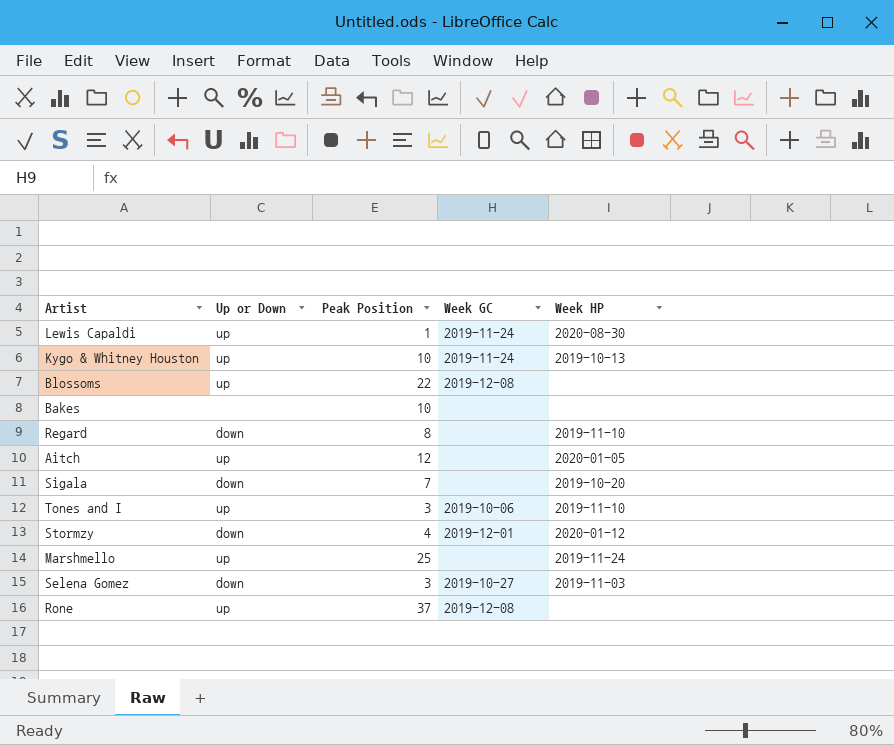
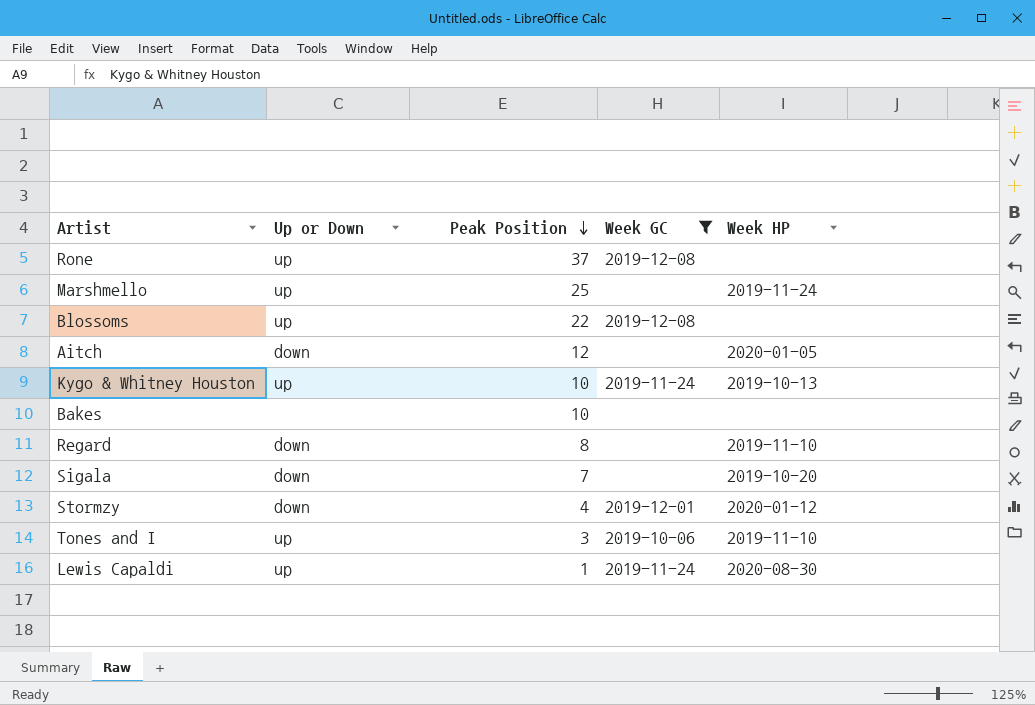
filter: none -> Week GC != 2019-10-27
row order: none -> Peak Position descending
Aitch | Up or Down: up -> down

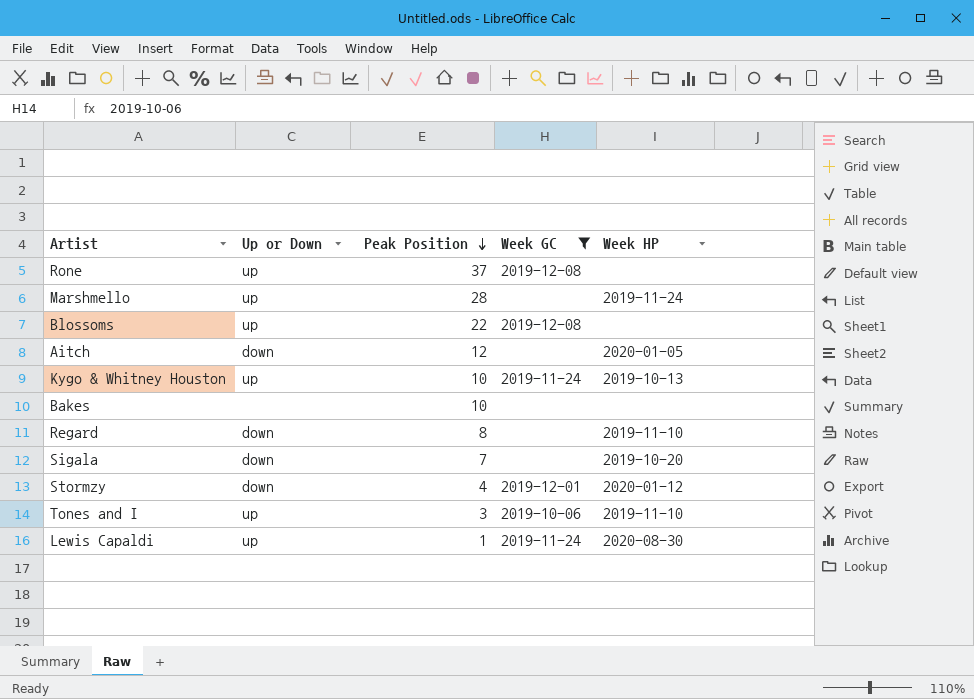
Marshmello | Peak Position: 25 -> 28

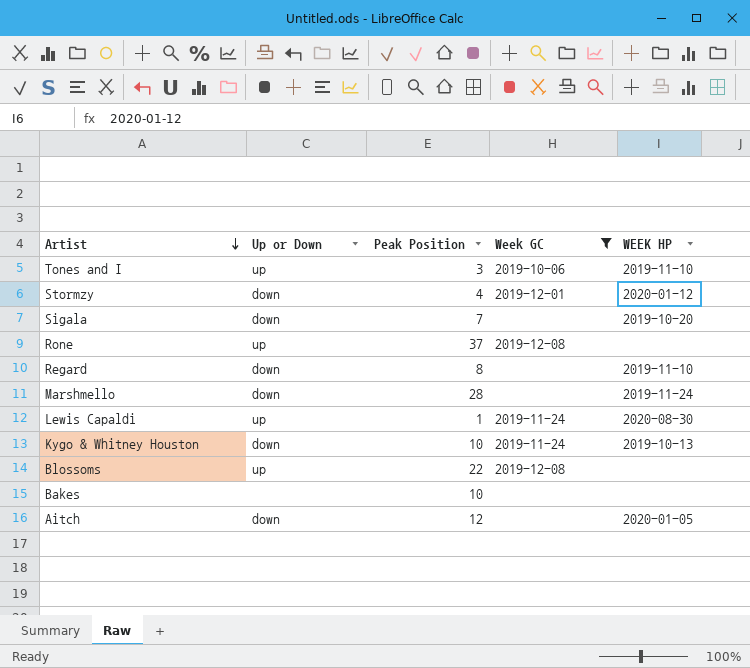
row order: Peak Position descending -> Artist descending
column name: Week HP -> WEEK HP
Marshmello | Up or Down: up -> down
Kygo & Whitney Houston | Up or Down: up -> down

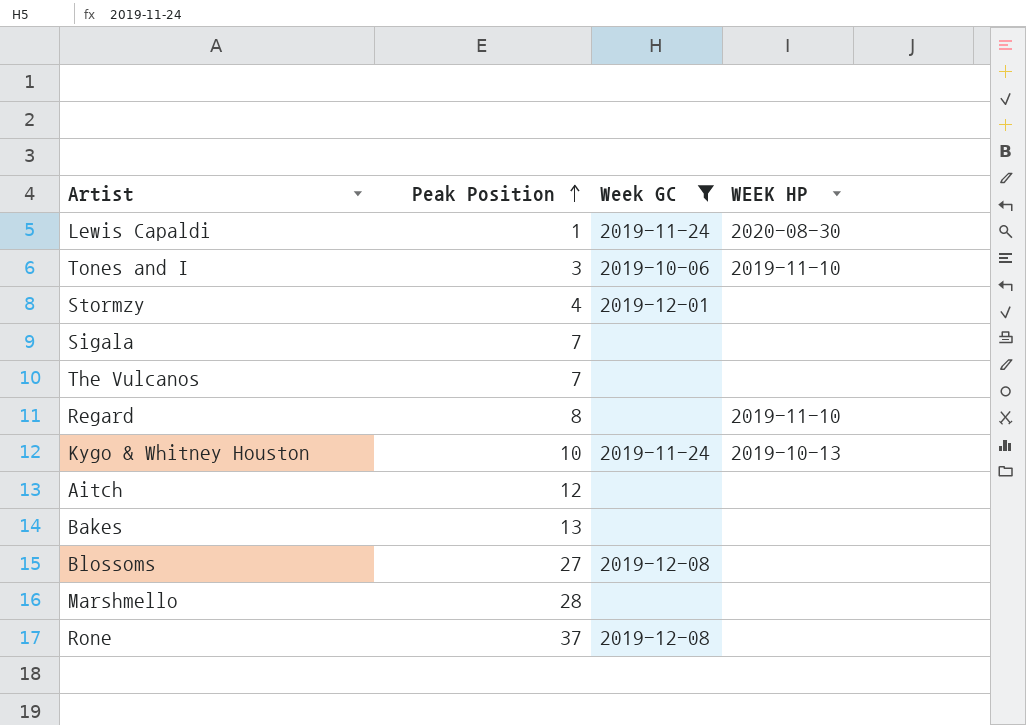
row order: Artist descending -> Peak Position ascending
column Up or Down | position: 2 -> none
Stormzy | WEEK HP: 2020-01-12 -> none
Sigala | WEEK HP: 2019-10-20 -> none
row The Vulcanos: none -> 7 | none | none
Aitch | WEEK HP: 2020-01-05 -> none
Bakes | Peak Position: 10 -> 13
Blossoms | Peak Position: 22 -> 27
Marshmello | WEEK HP: 2019-11-24 -> none

